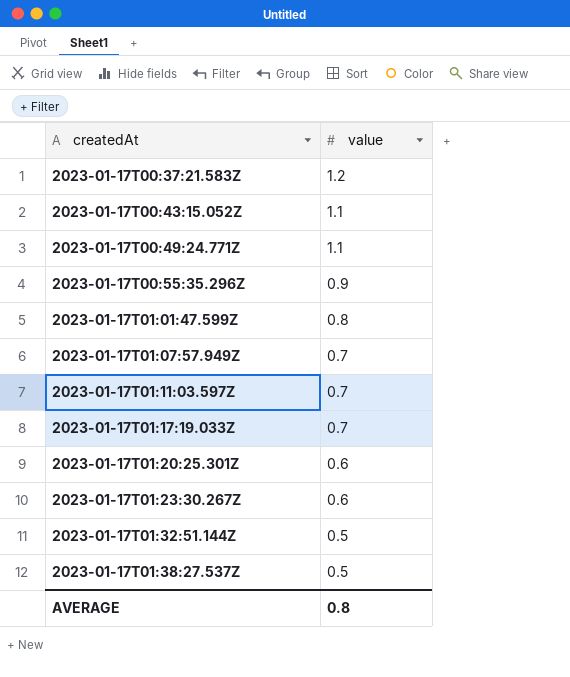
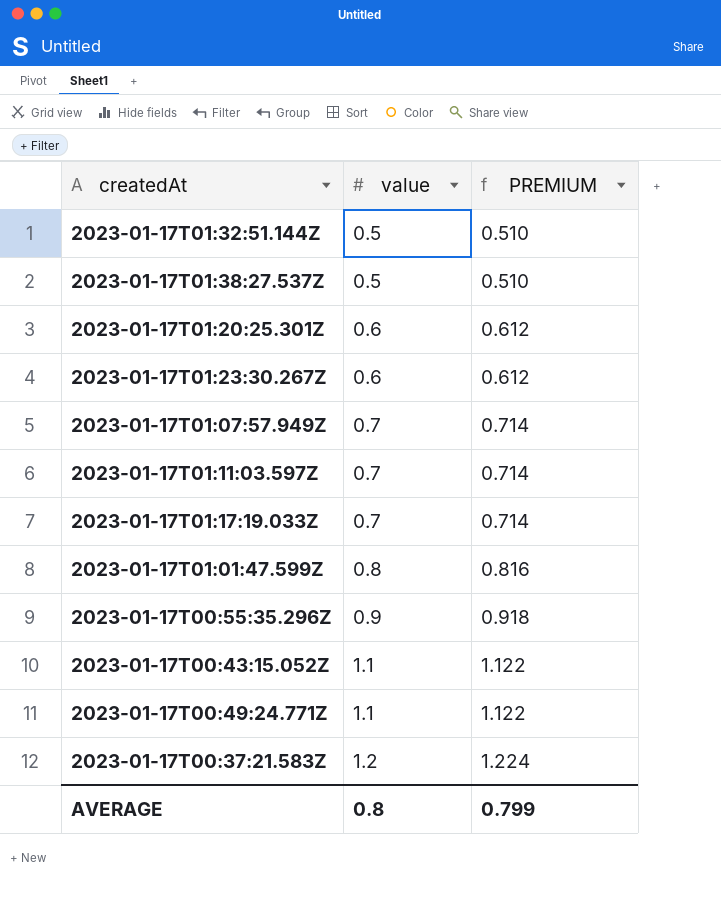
row order: createdAt ascending -> value ascending
column PREMIUM | formula: none -> [value] * 1.02

